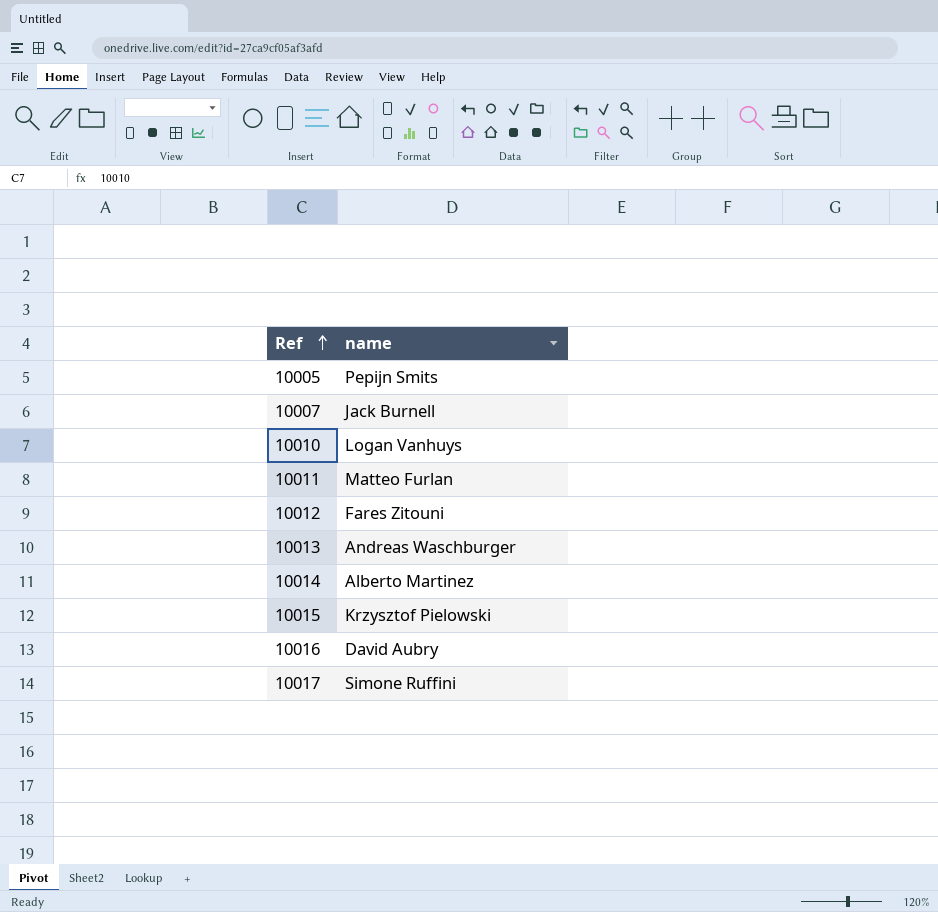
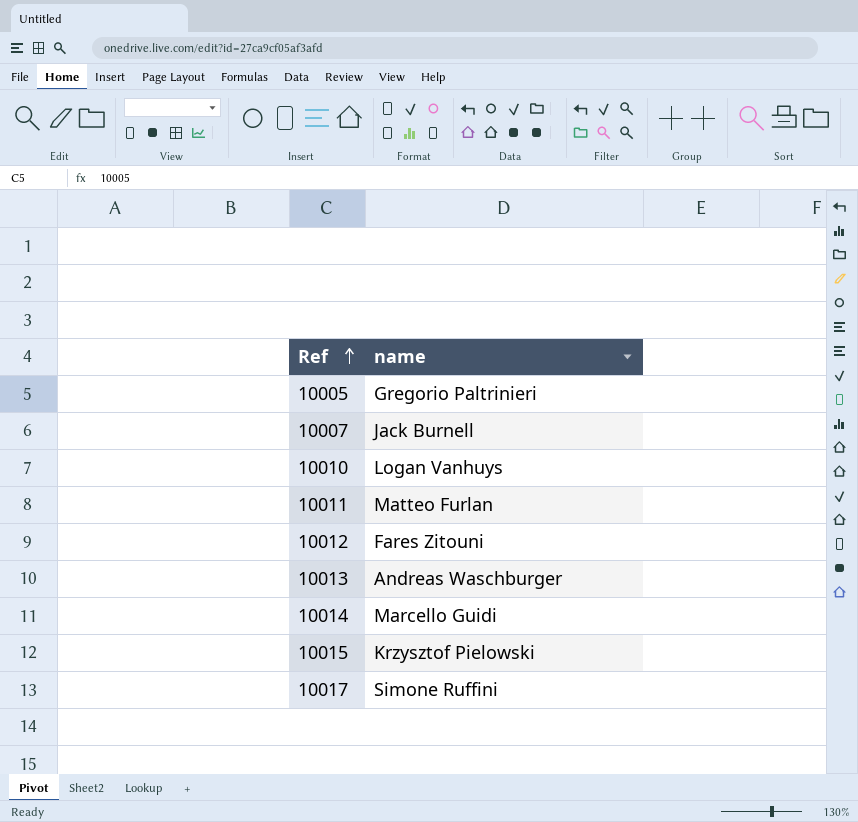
row 10016: David Aubry -> none
10005 | name: Pepijn Smits -> Gregorio Paltrinieri
10014 | name: Alberto Martinez -> Marcello Guidi

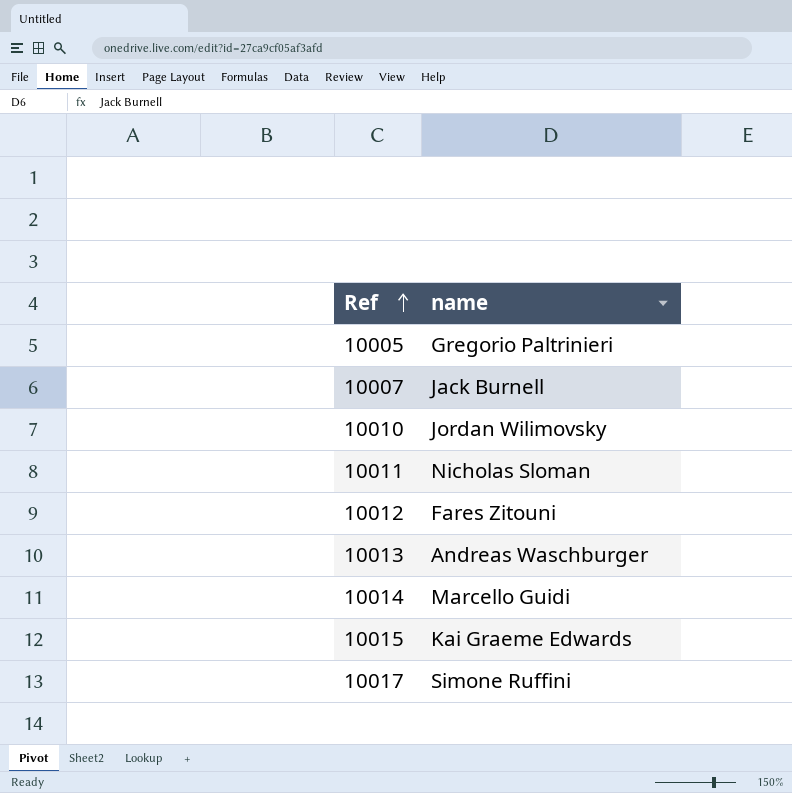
10010 | name: Logan Vanhuys -> Jordan Wilimovsky
10011 | name: Matteo Furlan -> Nicholas Sloman
10015 | name: Krzysztof Pielowski -> Kai Graeme Edwards

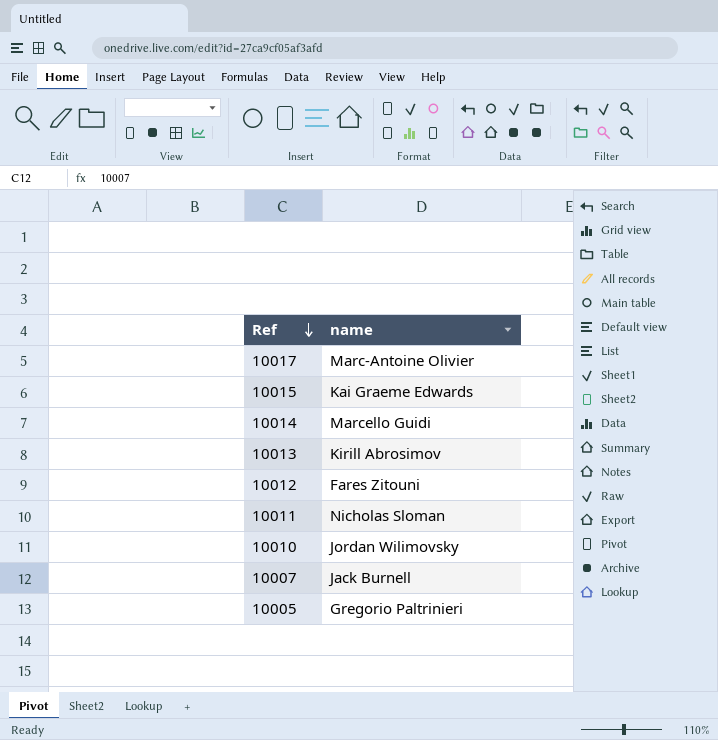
row order: Ref ascending -> Ref descending
10017 | name: Simone Ruffini -> Marc-Antoine Olivier
10013 | name: Andreas Waschburger -> Kirill Abrosimov

